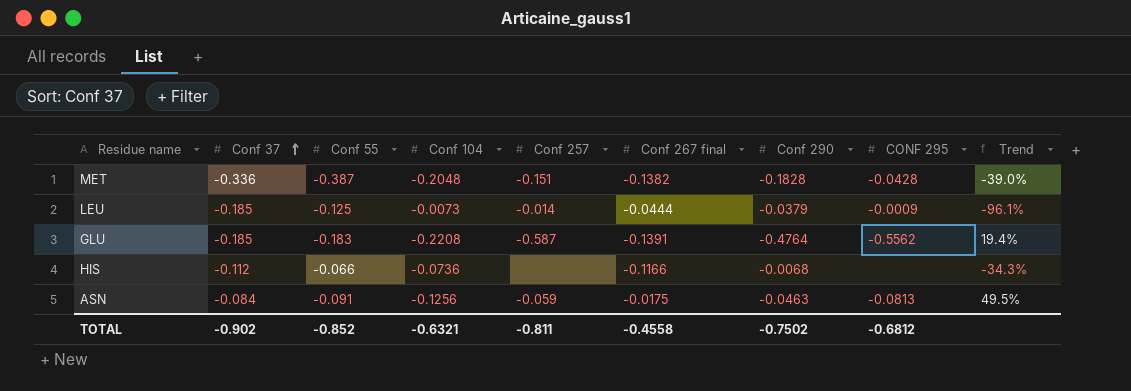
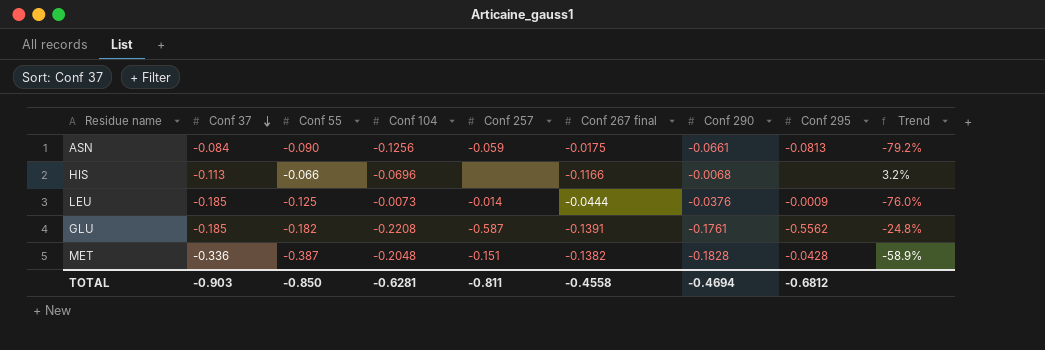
row order: Conf 37 ascending -> Conf 37 descending
column name: CONF 295 -> Conf 295
column Trend | formula: ([Conf 104] - [Conf 37]) / [Conf 37] -> ([Conf 267 final] - [Conf 37]) / [Conf 37]
ASN | Conf 55: -0.091 -> -0.090
ASN | Conf 290: -0.0463 -> -0.0661
HIS | Conf 37: -0.112 -> -0.113
HIS | Conf 104: -0.0736 -> -0.0696
LEU | Conf 290: -0.0379 -> -0.0376
GLU | Conf 55: -0.183 -> -0.182
GLU | Conf 290: -0.4764 -> -0.1761
TOTAL | Conf 37: -0.902 -> -0.903
TOTAL | Conf 55: -0.852 -> -0.850
TOTAL | Conf 104: -0.6321 -> -0.6281
TOTAL | Conf 290: -0.7502 -> -0.4694

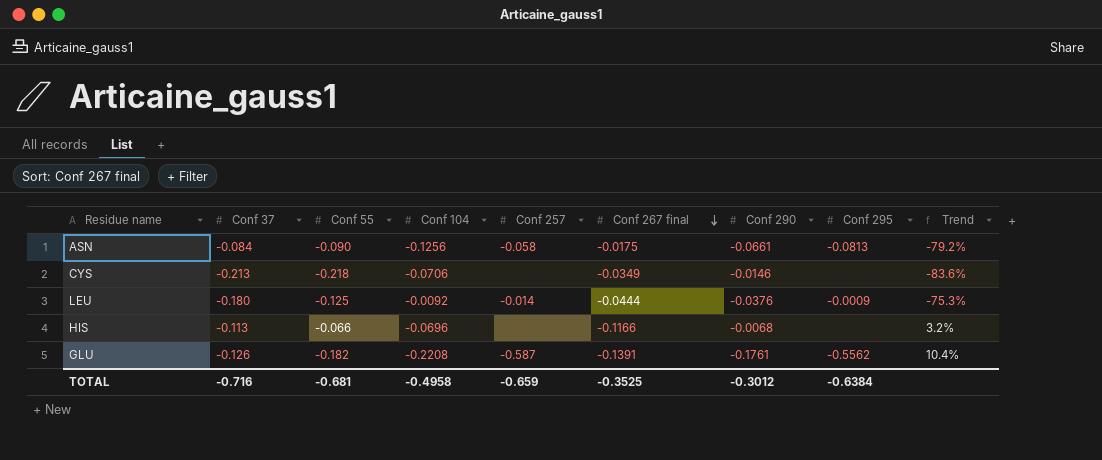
row order: Conf 37 descending -> Conf 267 final descending
row MET: -0.336 | -0.387 | -0.2048 | -0.151 | -0.1382 | -0.1828 | -0.0428 | -58.9% -> none
ASN | Conf 257: -0.059 -> -0.058
row CYS: none -> -0.213 | -0.218 | -0.0706 | none | -0.0349 | -0.0146 | none | -83.6%
LEU | Conf 37: -0.185 -> -0.180
LEU | Conf 104: -0.0073 -> -0.0092
LEU | Trend: -76.0% -> -75.3%
GLU | Conf 37: -0.185 -> -0.126
GLU | Trend: -24.8% -> 10.4%
TOTAL | Conf 37: -0.903 -> -0.716
TOTAL | Conf 55: -0.850 -> -0.681
TOTAL | Conf 104: -0.6281 -> -0.4958
TOTAL | Conf 257: -0.811 -> -0.659
TOTAL | Conf 267 final: -0.4558 -> -0.3525
TOTAL | Conf 290: -0.4694 -> -0.3012
TOTAL | Conf 295: -0.6812 -> -0.6384

